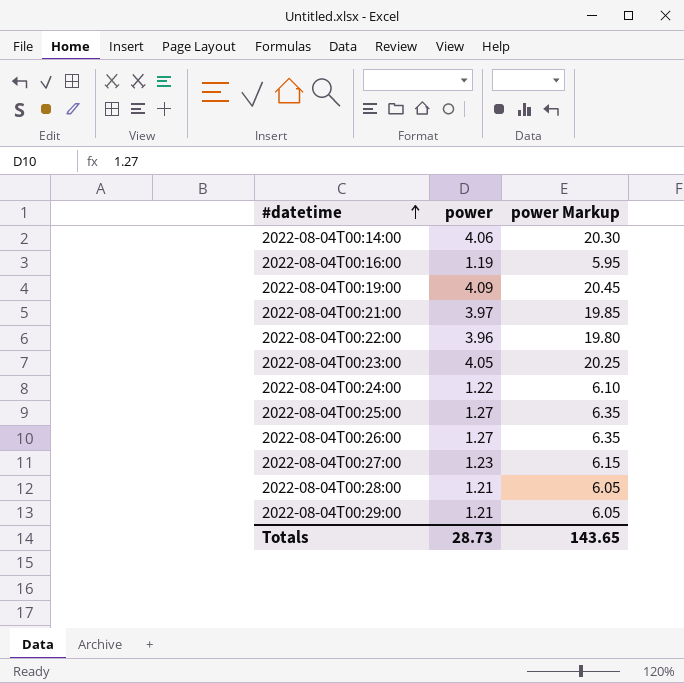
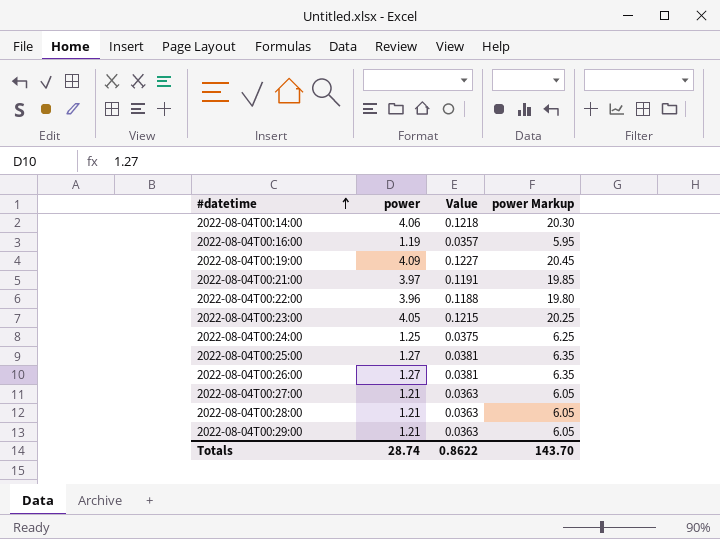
column Value | formula: none -> [power] * 0.03
2022-08-04T00:24:00 | power: 1.22 -> 1.25
2022-08-04T00:24:00 | power Markup: 6.10 -> 6.25
2022-08-04T00:27:00 | power: 1.23 -> 1.21
2022-08-04T00:27:00 | power Markup: 6.15 -> 6.05
Totals | power: 28.73 -> 28.74
Totals | power Markup: 143.65 -> 143.70

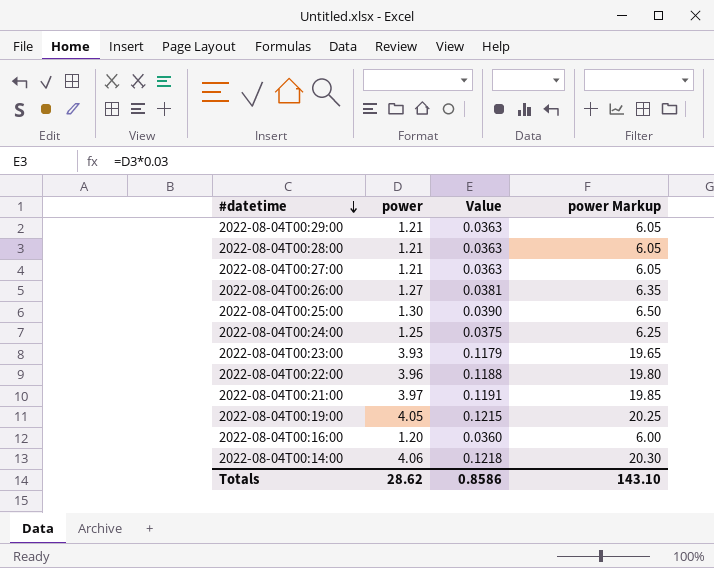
row order: #datetime ascending -> #datetime descending
2022-08-04T00:25:00 | power: 1.27 -> 1.30
2022-08-04T00:25:00 | Value: 0.0381 -> 0.0390
2022-08-04T00:25:00 | power Markup: 6.35 -> 6.50
2022-08-04T00:23:00 | power: 4.05 -> 3.93
2022-08-04T00:23:00 | Value: 0.1215 -> 0.1179
2022-08-04T00:23:00 | power Markup: 20.25 -> 19.65
2022-08-04T00:19:00 | power: 4.09 -> 4.05
2022-08-04T00:19:00 | Value: 0.1227 -> 0.1215
2022-08-04T00:19:00 | power Markup: 20.45 -> 20.25
2022-08-04T00:16:00 | power: 1.19 -> 1.20
2022-08-04T00:16:00 | Value: 0.0357 -> 0.0360
2022-08-04T00:16:00 | power Markup: 5.95 -> 6.00
Totals | power: 28.74 -> 28.62
Totals | Value: 0.8622 -> 0.8586
Totals | power Markup: 143.70 -> 143.10

